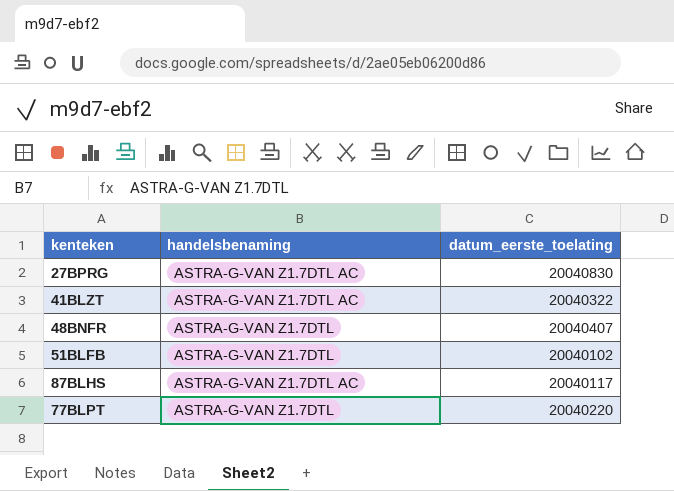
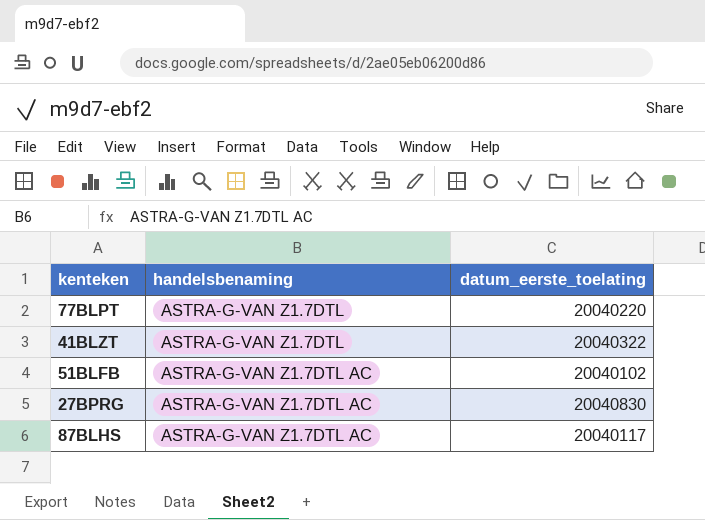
row order: none -> handelsbenaming ascending
row 48BNFR: ASTRA-G-VAN Z1.7DTL | 20040407 -> none
41BLZT | handelsbenaming: ASTRA-G-VAN Z1.7DTL AC -> ASTRA-G-VAN Z1.7DTL
51BLFB | handelsbenaming: ASTRA-G-VAN Z1.7DTL -> ASTRA-G-VAN Z1.7DTL AC

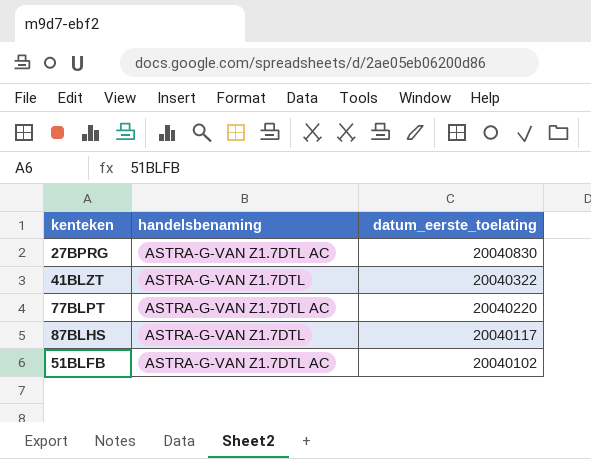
row order: handelsbenaming ascending -> datum_eerste_toelating descending
77BLPT | handelsbenaming: ASTRA-G-VAN Z1.7DTL -> ASTRA-G-VAN Z1.7DTL AC
87BLHS | handelsbenaming: ASTRA-G-VAN Z1.7DTL AC -> ASTRA-G-VAN Z1.7DTL

